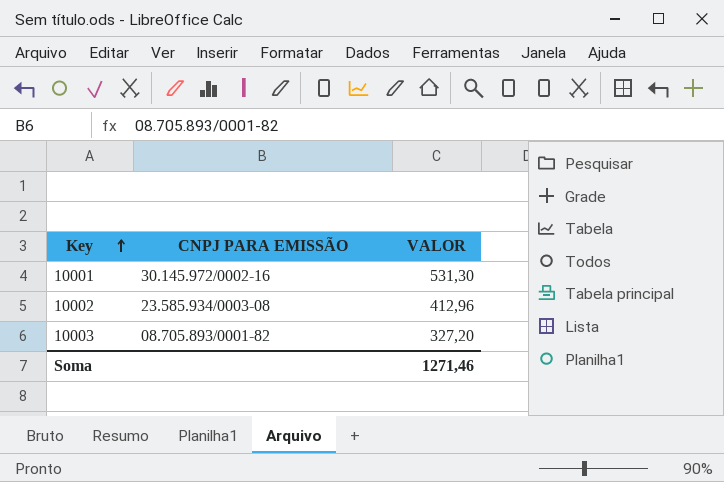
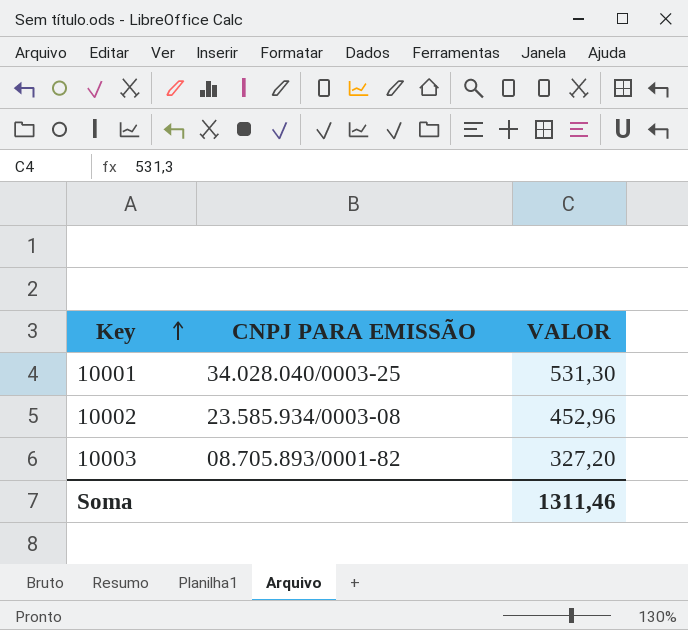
10001 | CNPJ PARA EMISSÃO: 30.145.972/0002-16 -> 34.028.040/0003-25
10002 | VALOR: 412,96 -> 452,96
Soma | VALOR: 1271,46 -> 1311,46

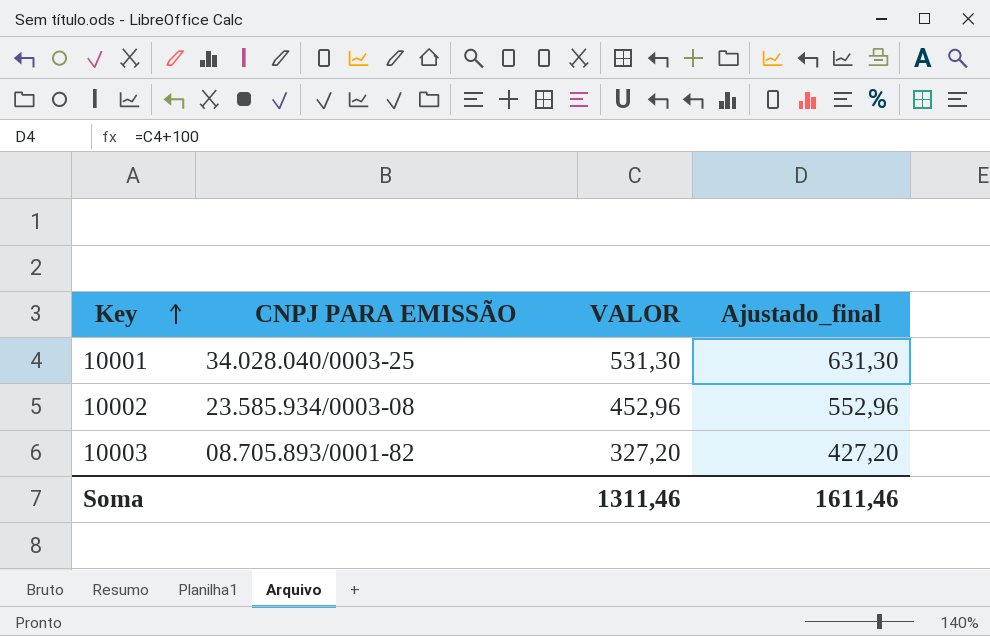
column Ajustado_final | formula: none -> [VALOR] + 100

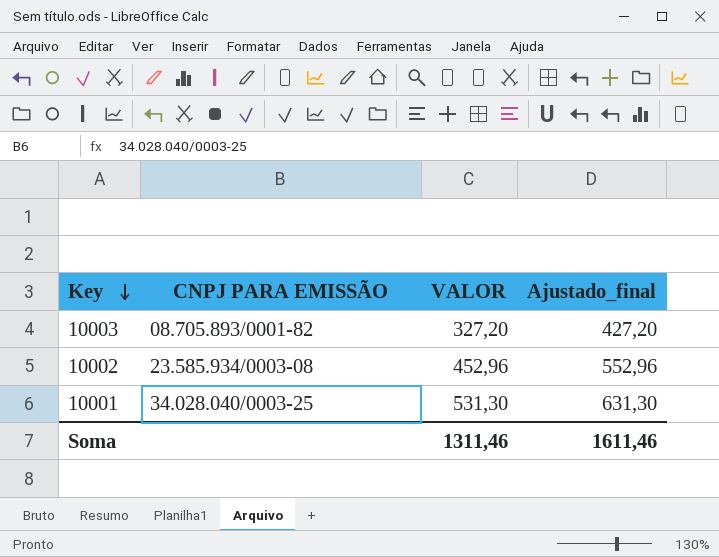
row order: Key ascending -> Key descending

